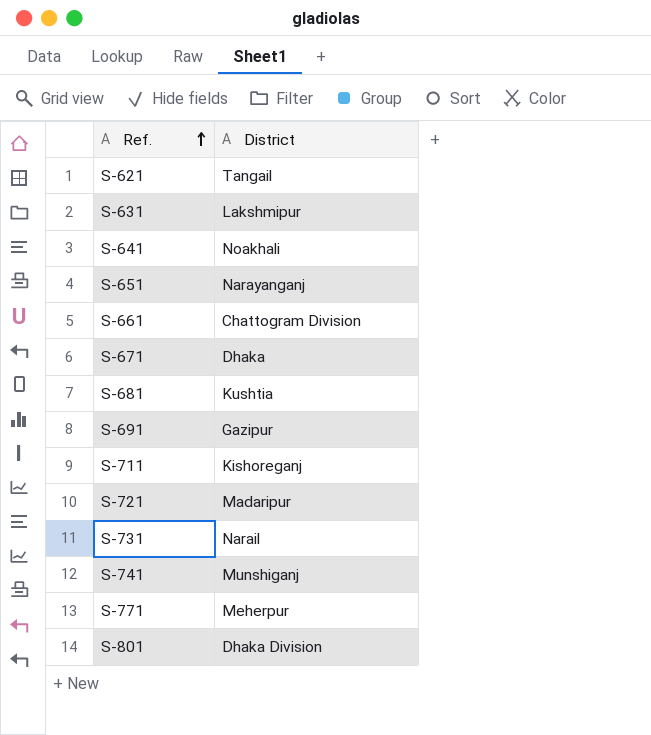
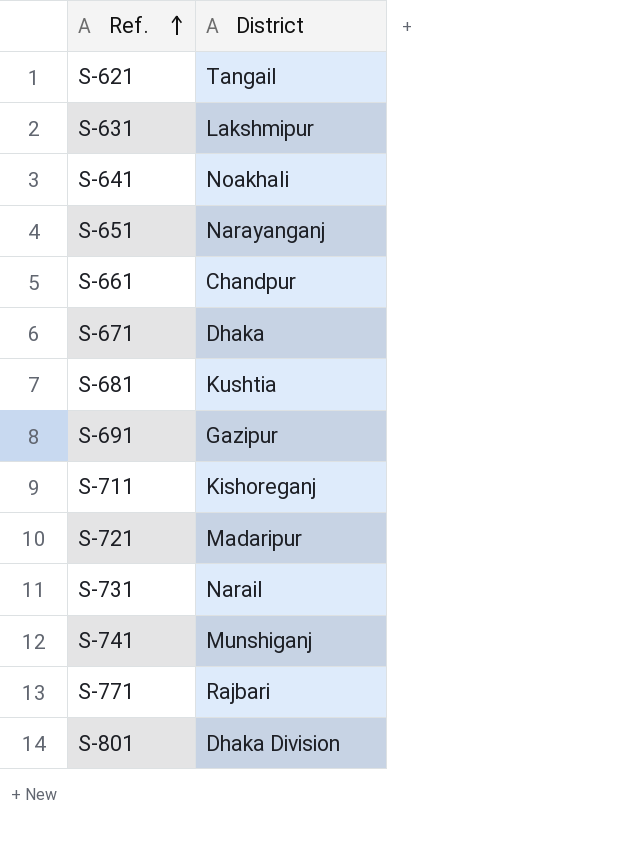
S-661 | District: Chattogram Division -> Chandpur
S-771 | District: Meherpur -> Rajbari

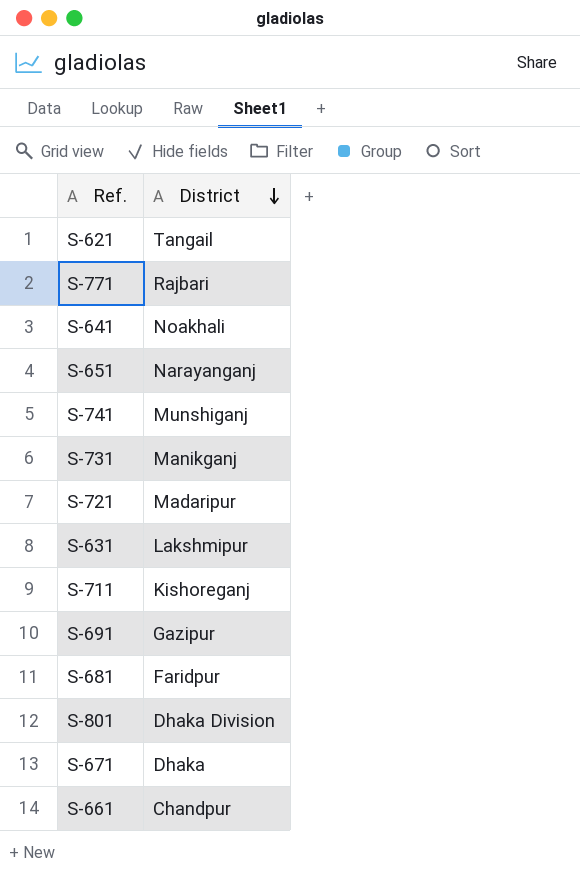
row order: Ref. ascending -> District descending
S-731 | District: Narail -> Manikganj
S-681 | District: Kushtia -> Faridpur

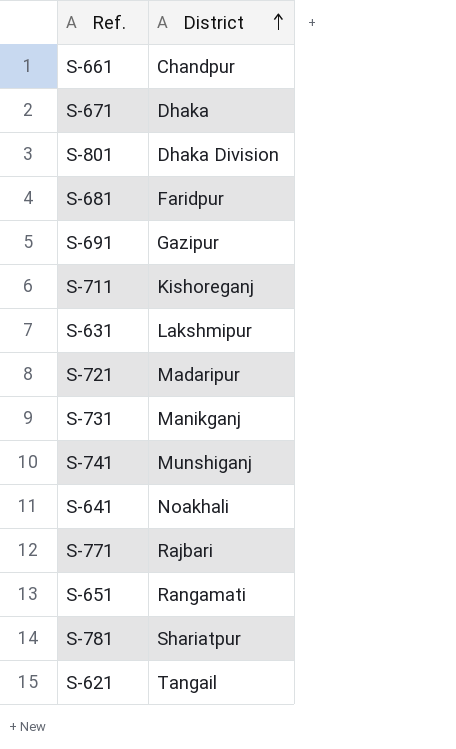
row order: District descending -> District ascending
S-651 | District: Narayanganj -> Rangamati
row S-781: none -> Shariatpur

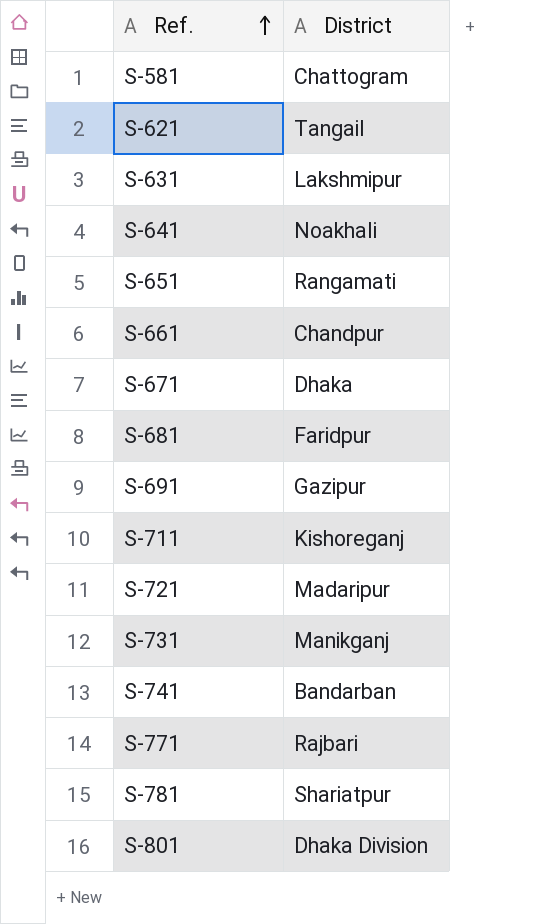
row order: District ascending -> Ref. ascending
row S-581: none -> Chattogram
S-741 | District: Munshiganj -> Bandarban

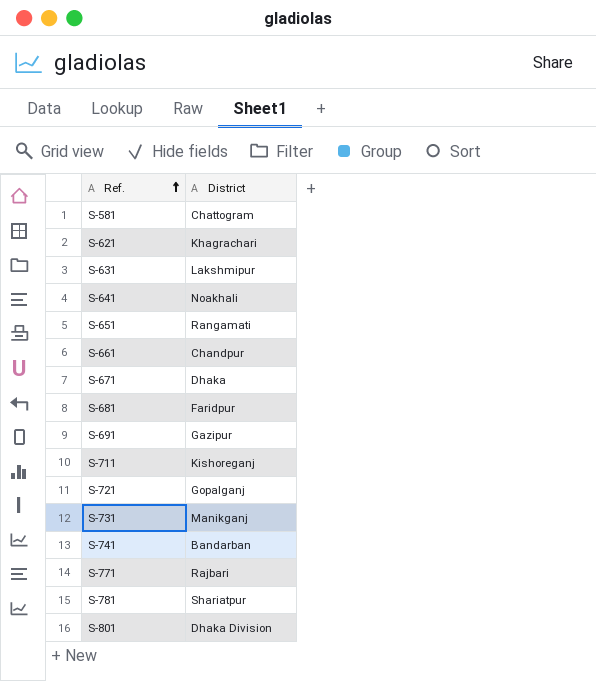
S-621 | District: Tangail -> Khagrachari
S-721 | District: Madaripur -> Gopalganj

